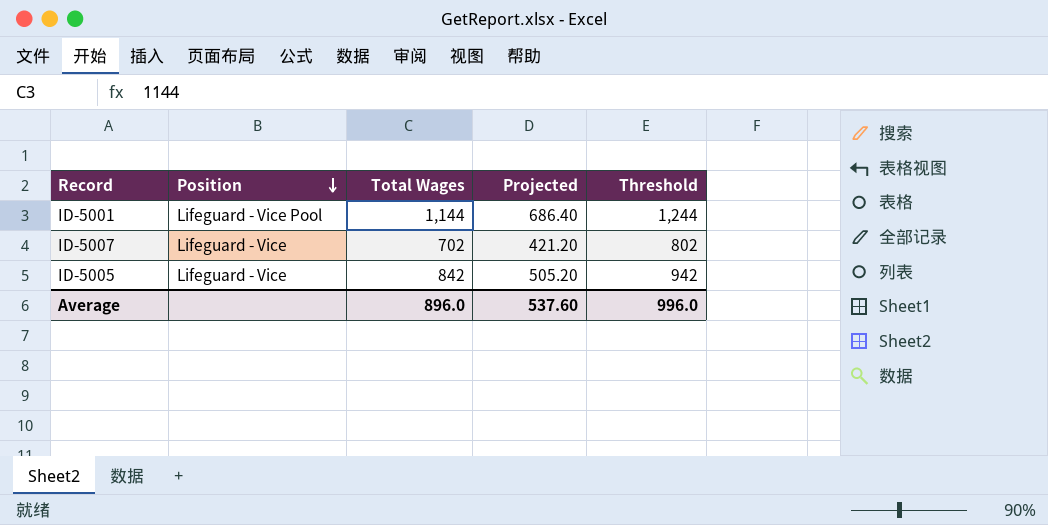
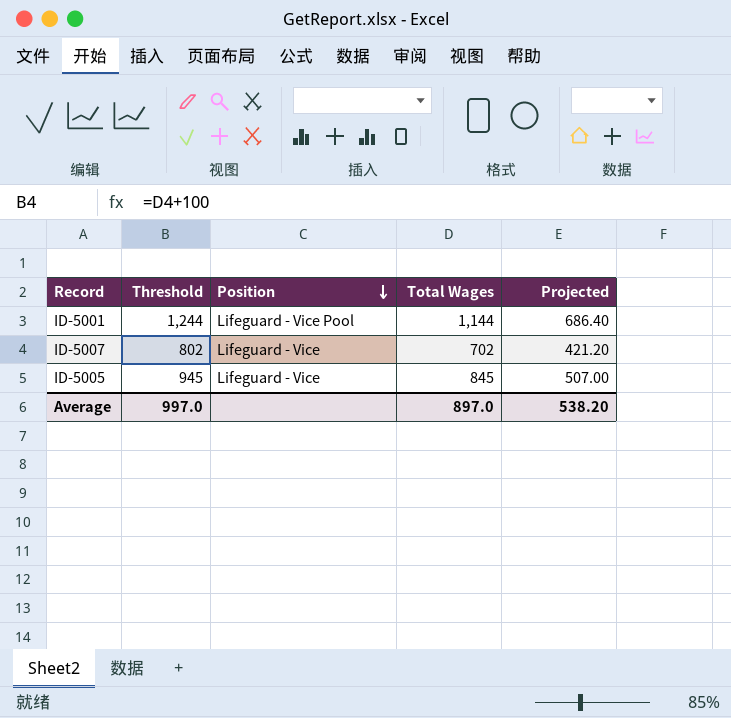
column Threshold | position: 5 -> 2
ID-5005 | Threshold: 942 -> 945
ID-5005 | Total Wages: 842 -> 845
ID-5005 | Projected: 505.20 -> 507.00
Average | Threshold: 996.0 -> 997.0
Average | Total Wages: 896.0 -> 897.0
Average | Projected: 537.60 -> 538.20

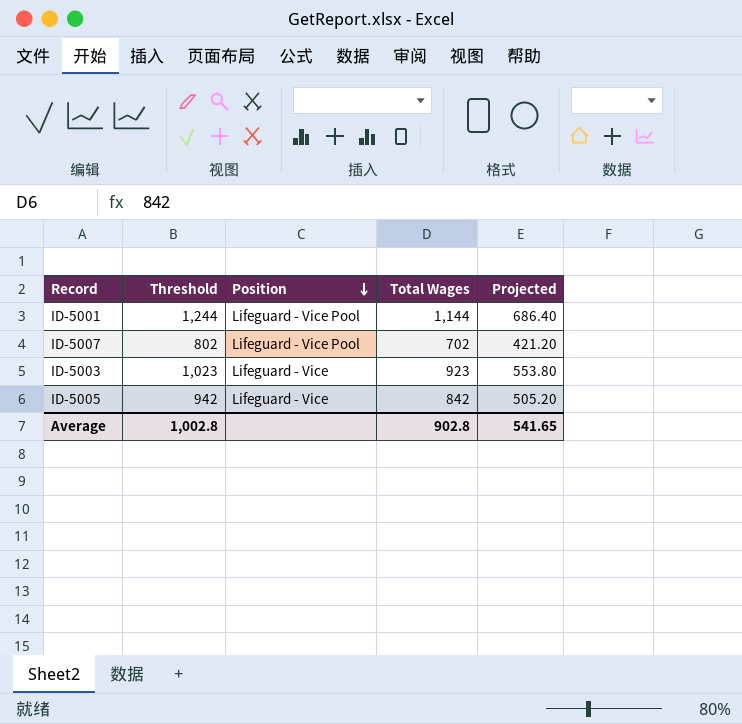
ID-5007 | Position: Lifeguard - Vice -> Lifeguard - Vice Pool
row ID-5003: none -> 1,023 | Lifeguard - Vice | 923 | 553.80
ID-5005 | Threshold: 945 -> 942
ID-5005 | Total Wages: 845 -> 842
ID-5005 | Projected: 507.00 -> 505.20
Average | Threshold: 997.0 -> 1,002.8
Average | Total Wages: 897.0 -> 902.8
Average | Projected: 538.20 -> 541.65

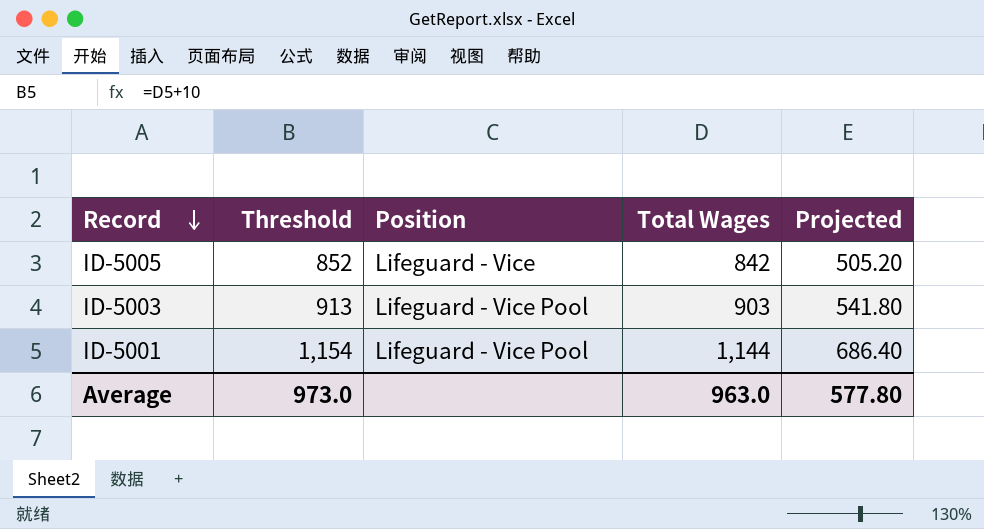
row order: Position descending -> Record descending
column Threshold | formula: [Total Wages] + 100 -> [Total Wages] + 10
row ID-5007: 802 | Lifeguard - Vice Pool | 702 | 421.20 -> none
ID-5003 | Position: Lifeguard - Vice -> Lifeguard - Vice Pool
ID-5003 | Total Wages: 923 -> 903
ID-5003 | Projected: 553.80 -> 541.80
Average | Threshold: 1,002.8 -> 973.0
Average | Total Wages: 902.8 -> 963.0
Average | Projected: 541.65 -> 577.80

